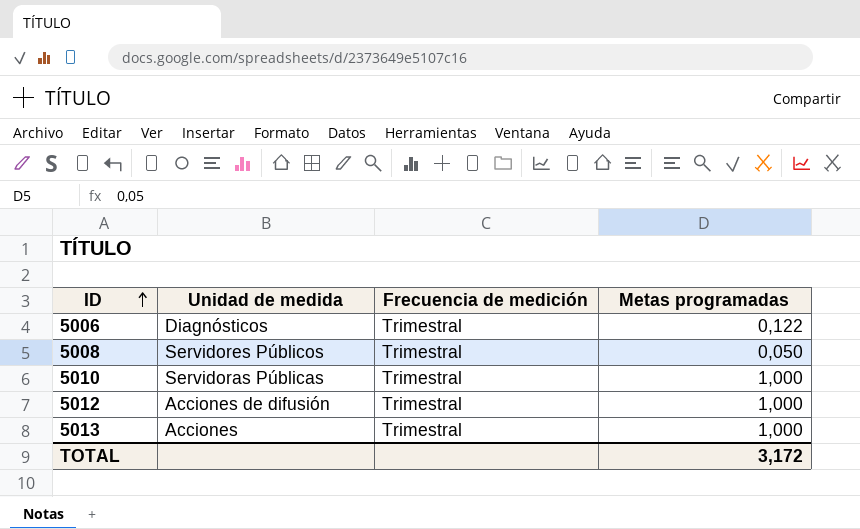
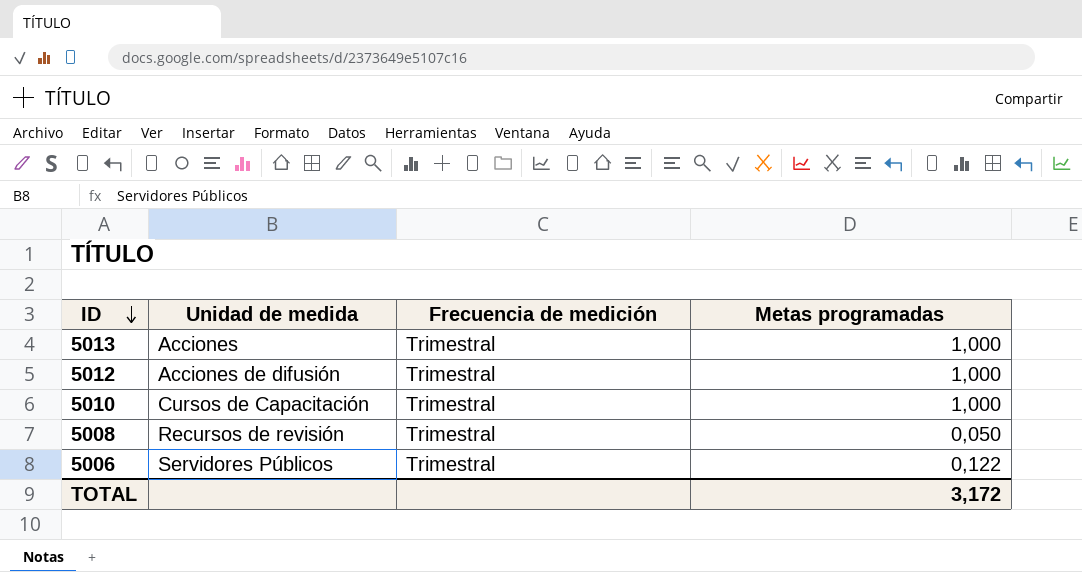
row order: ID ascending -> ID descending
5010 | Unidad de medida: Servidoras Públicas -> Cursos de Capacitación
5008 | Unidad de medida: Servidores Públicos -> Recursos de revisión
5006 | Unidad de medida: Diagnósticos -> Servidores Públicos

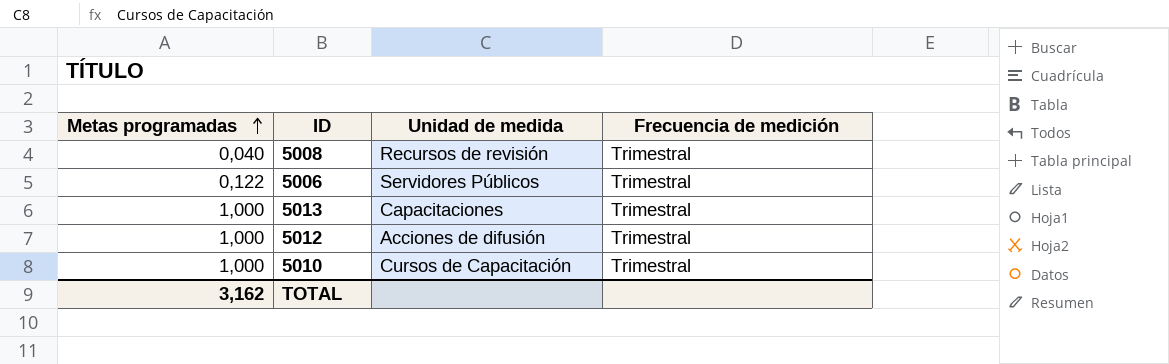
row order: ID descending -> Metas programadas ascending
column Metas programadas | position: 4 -> 1
5008 | Metas programadas: 0,050 -> 0,040
5013 | Unidad de medida: Acciones -> Capacitaciones
TOTAL | Metas programadas: 3,172 -> 3,162

